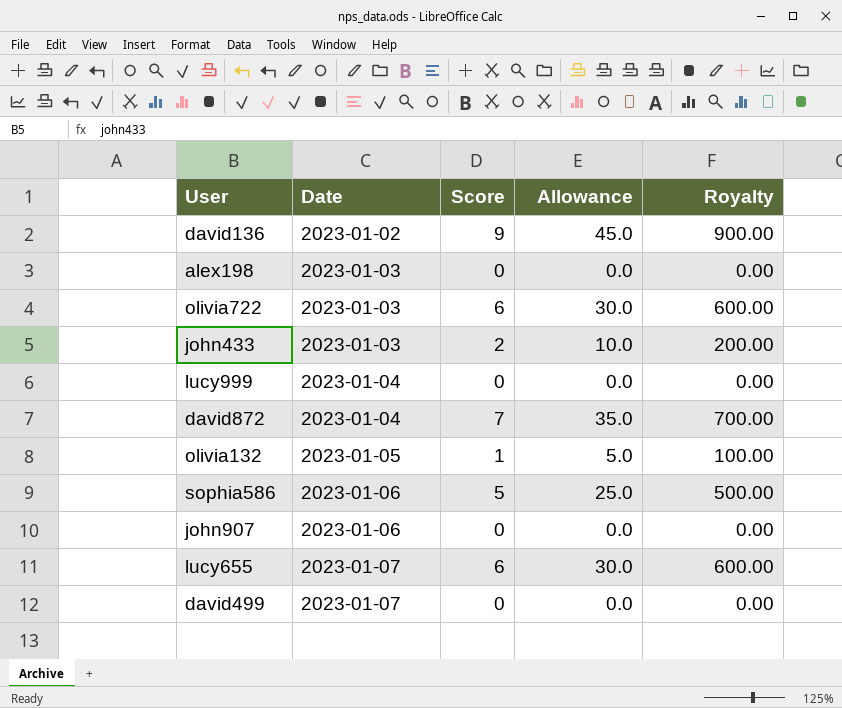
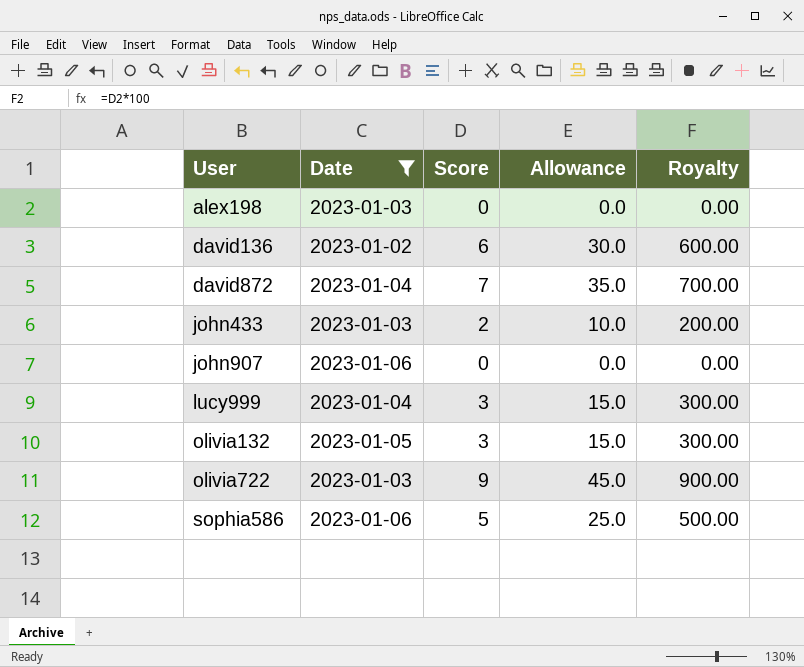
filter: none -> Date != 2023-01-07
row order: Date ascending -> User ascending
david136 | Score: 9 -> 6
david136 | Allowance: 45.0 -> 30.0
david136 | Royalty: 900.00 -> 600.00
lucy999 | Score: 0 -> 3
lucy999 | Allowance: 0.0 -> 15.0
lucy999 | Royalty: 0.00 -> 300.00
olivia132 | Score: 1 -> 3
olivia132 | Allowance: 5.0 -> 15.0
olivia132 | Royalty: 100.00 -> 300.00
olivia722 | Score: 6 -> 9
olivia722 | Allowance: 30.0 -> 45.0
olivia722 | Royalty: 600.00 -> 900.00

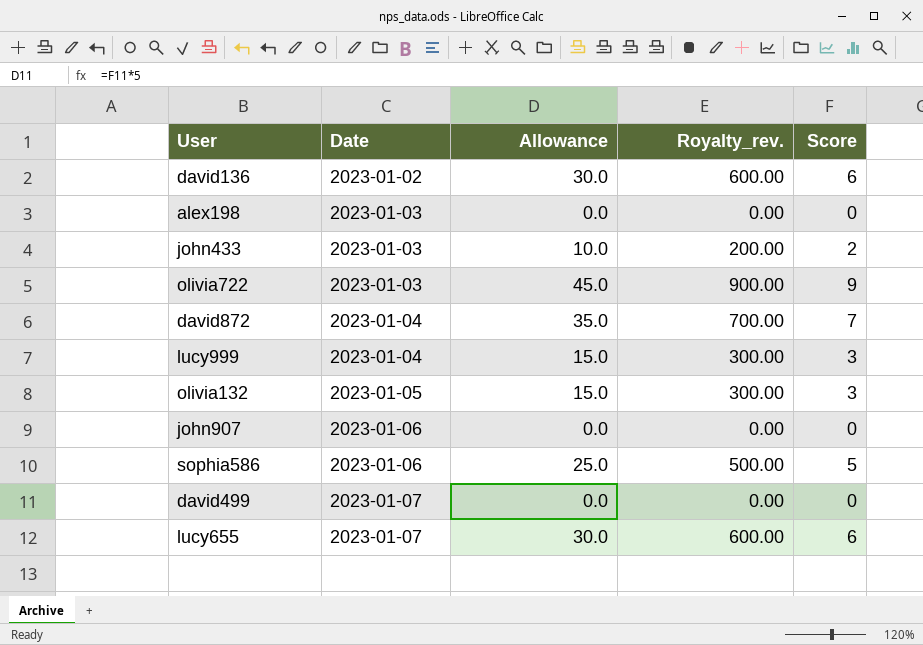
filter: Date != 2023-01-07 -> none
row order: User ascending -> Date ascending
column name: Royalty -> Royalty_rev.
column Score | position: 3 -> 5

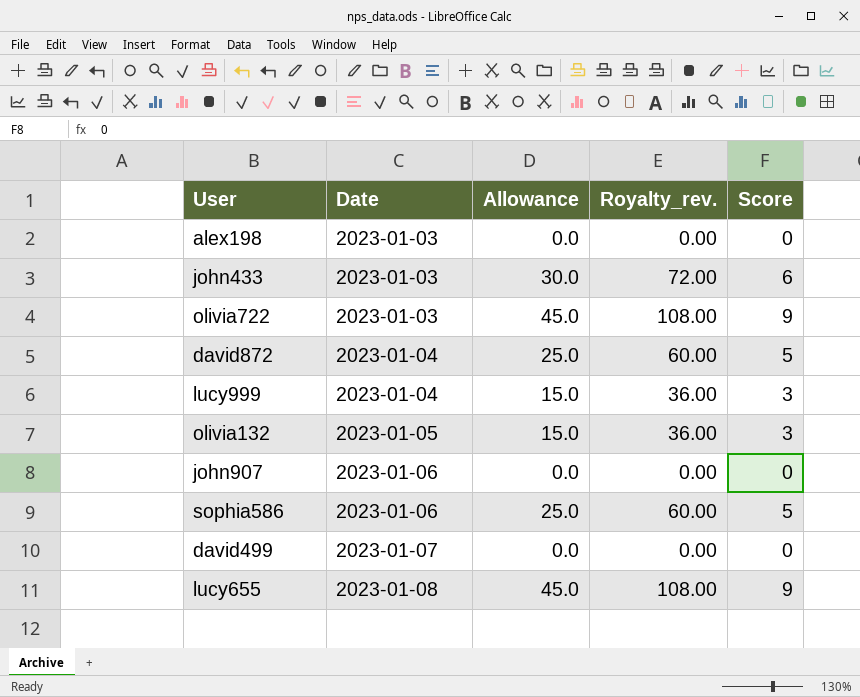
column Royalty_rev. | formula: [Score] * 100 -> [Score] * 12
row david136: 2023-01-02 | 30.0 | 600.00 | 6 -> none
john433 | Allowance: 10.0 -> 30.0
john433 | Score: 2 -> 6
david872 | Allowance: 35.0 -> 25.0
david872 | Score: 7 -> 5
lucy655 | Date: 2023-01-07 -> 2023-01-08
lucy655 | Allowance: 30.0 -> 45.0
lucy655 | Score: 6 -> 9

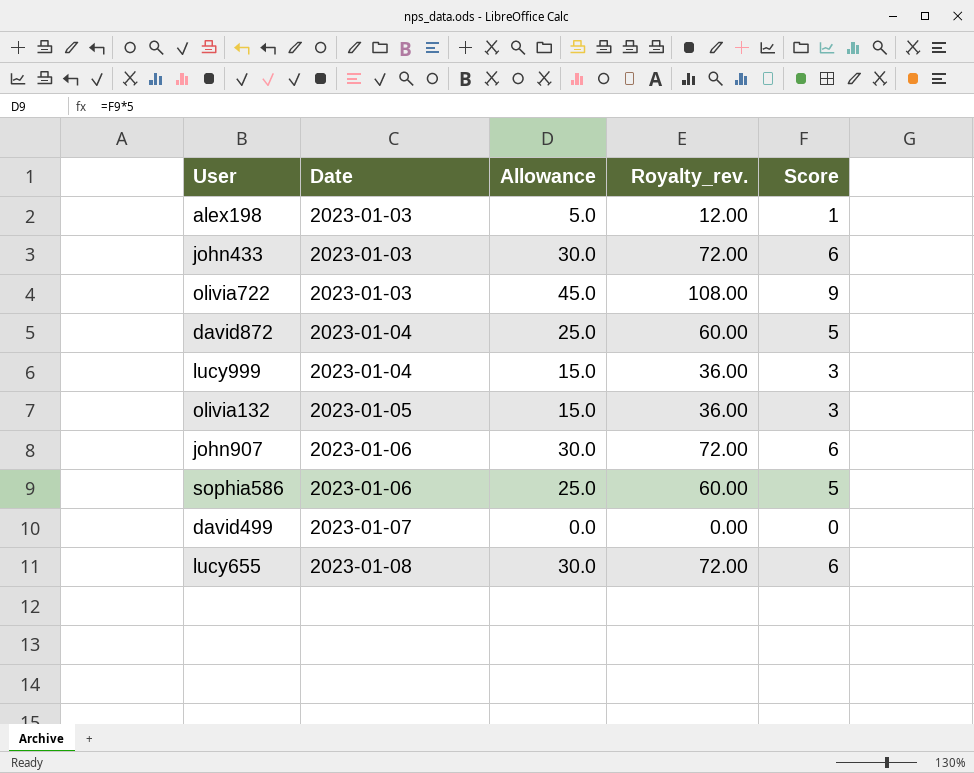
alex198 | Allowance: 0.0 -> 5.0
alex198 | Royalty_rev.: 0.00 -> 12.00
alex198 | Score: 0 -> 1
john907 | Allowance: 0.0 -> 30.0
john907 | Royalty_rev.: 0.00 -> 72.00
john907 | Score: 0 -> 6
lucy655 | Allowance: 45.0 -> 30.0
lucy655 | Royalty_rev.: 108.00 -> 72.00
lucy655 | Score: 9 -> 6

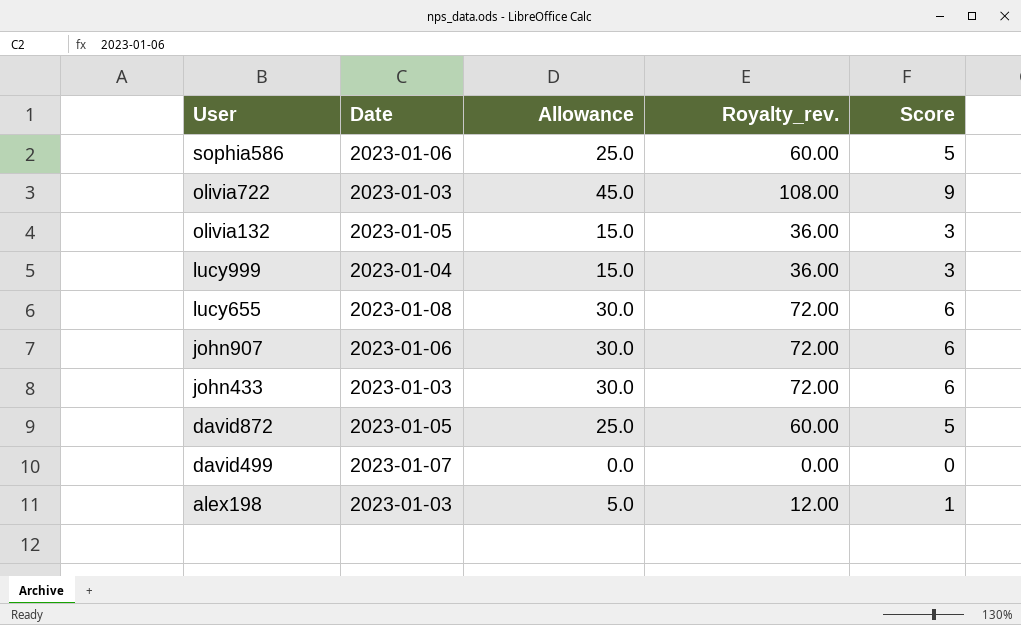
row order: Date ascending -> User descending
david872 | Date: 2023-01-04 -> 2023-01-05

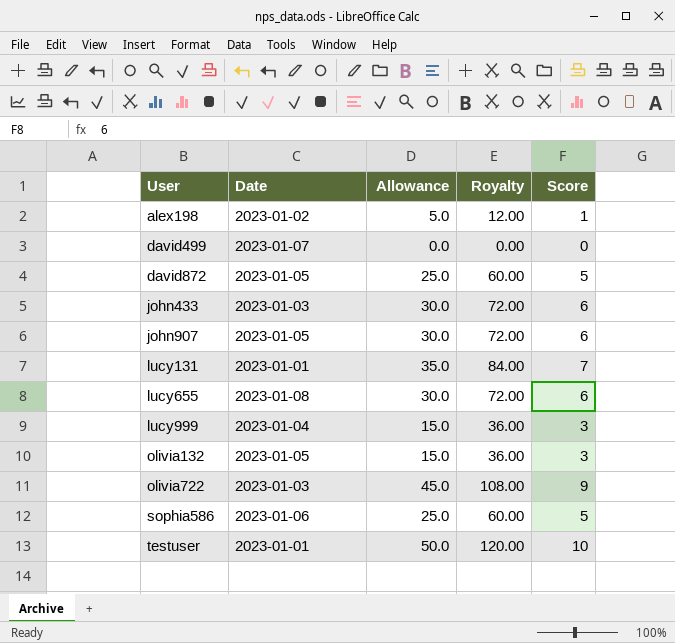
row order: User descending -> User ascending
column name: Royalty_rev. -> Royalty
alex198 | Date: 2023-01-03 -> 2023-01-02
john907 | Date: 2023-01-06 -> 2023-01-05
row lucy131: none -> 2023-01-01 | 35.0 | 84.00 | 7
row testuser: none -> 2023-01-01 | 50.0 | 120.00 | 10

